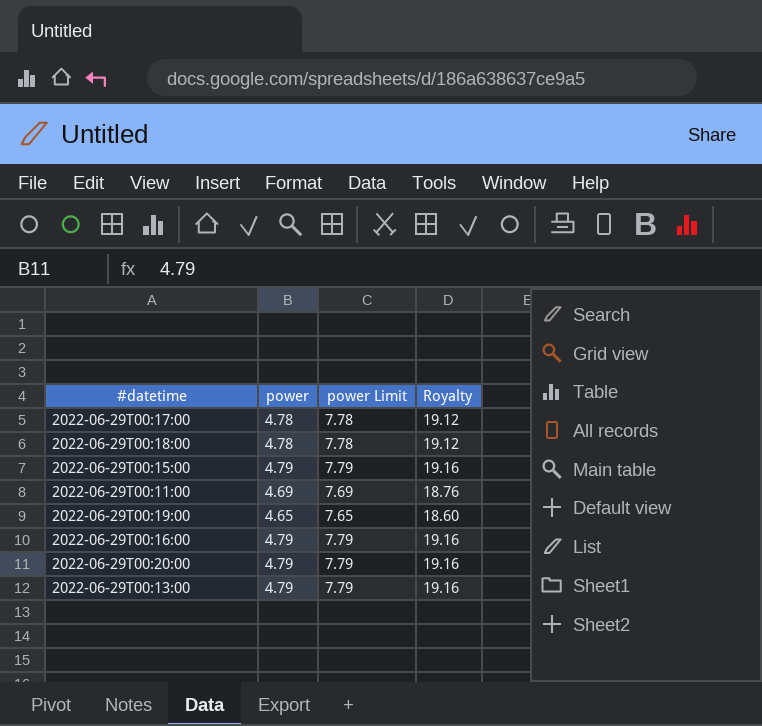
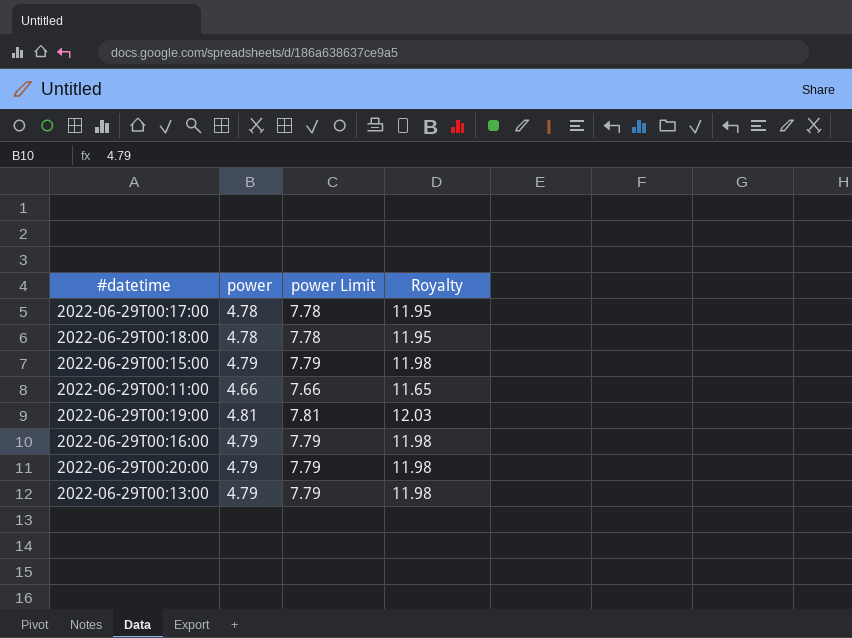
column Royalty | formula: [power] * 4 -> [power] * 2.5
2022-06-29T00:11:00 | power: 4.69 -> 4.66
2022-06-29T00:11:00 | power Limit: 7.69 -> 7.66
2022-06-29T00:19:00 | power: 4.65 -> 4.81
2022-06-29T00:19:00 | power Limit: 7.65 -> 7.81

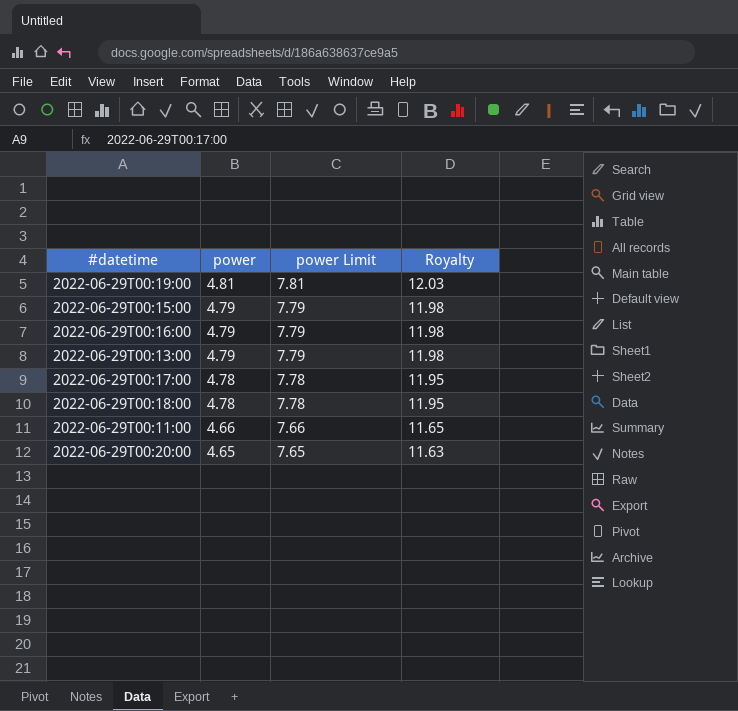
row order: none -> power descending
2022-06-29T00:20:00 | power: 4.79 -> 4.65
2022-06-29T00:20:00 | power Limit: 7.79 -> 7.65
2022-06-29T00:20:00 | Royalty: 11.98 -> 11.63

